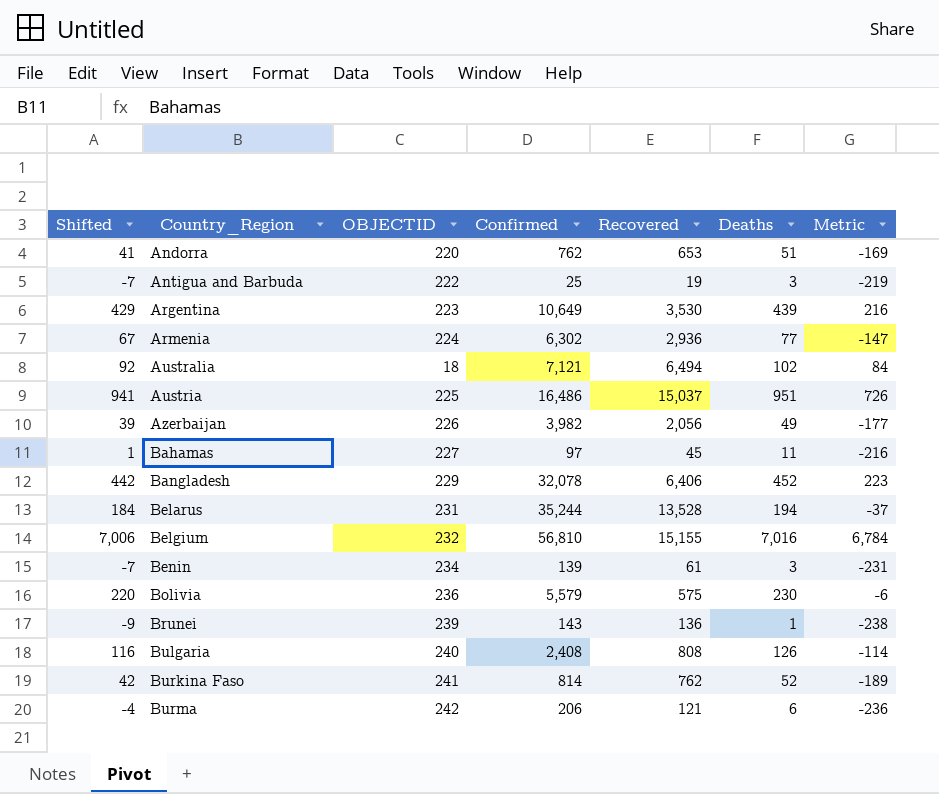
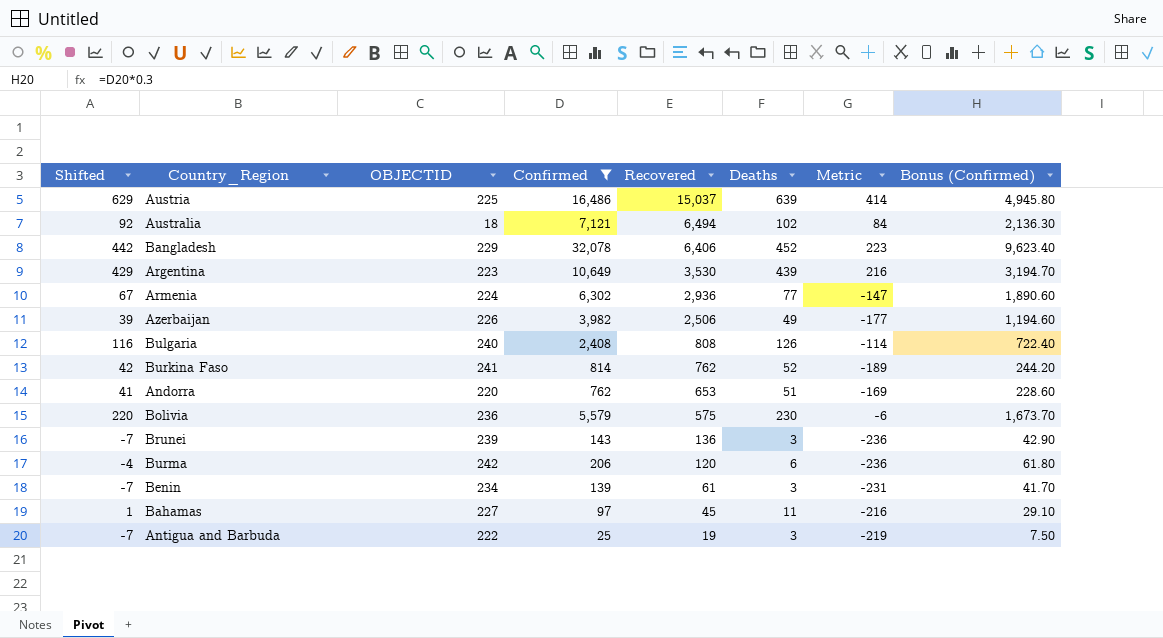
filter: none -> Confirmed <= 32,078
row order: Country_Region ascending -> Recovered descending
column Bonus (Confirmed) | formula: none -> [Confirmed] * 0.3
Austria | Shifted: 941 -> 629
Austria | Deaths: 951 -> 639
Austria | Metric: 726 -> 414
Azerbaijan | Recovered: 2,056 -> 2,506
Brunei | Shifted: -9 -> -7
Brunei | Deaths: 1 -> 3
Brunei | Metric: -238 -> -236
Burma | Recovered: 121 -> 120

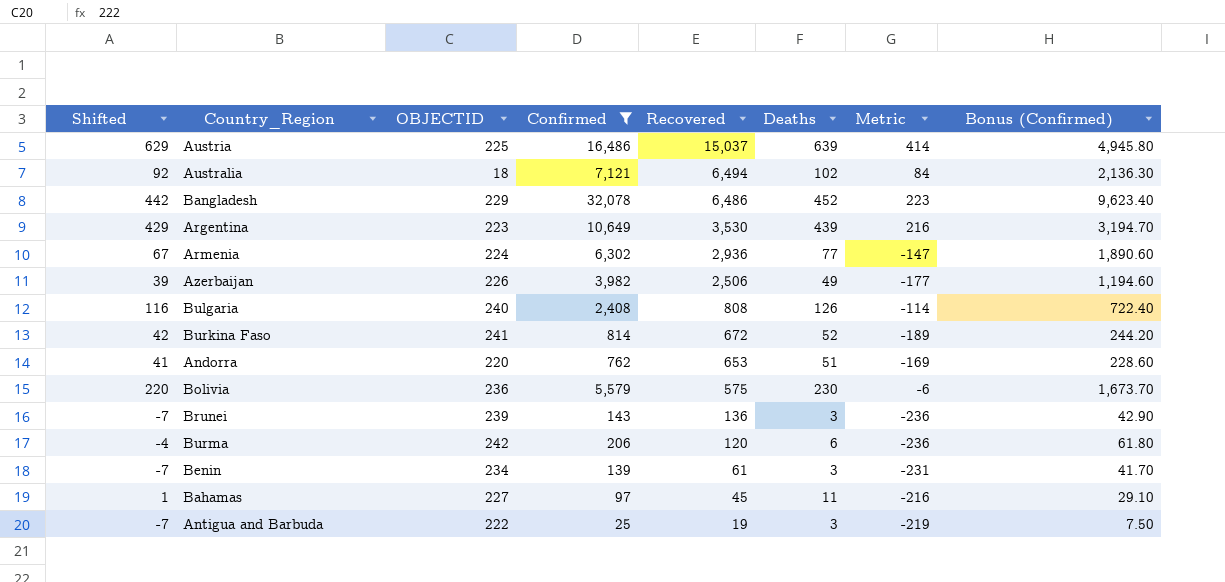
Bangladesh | Recovered: 6,406 -> 6,486
Burkina Faso | Recovered: 762 -> 672

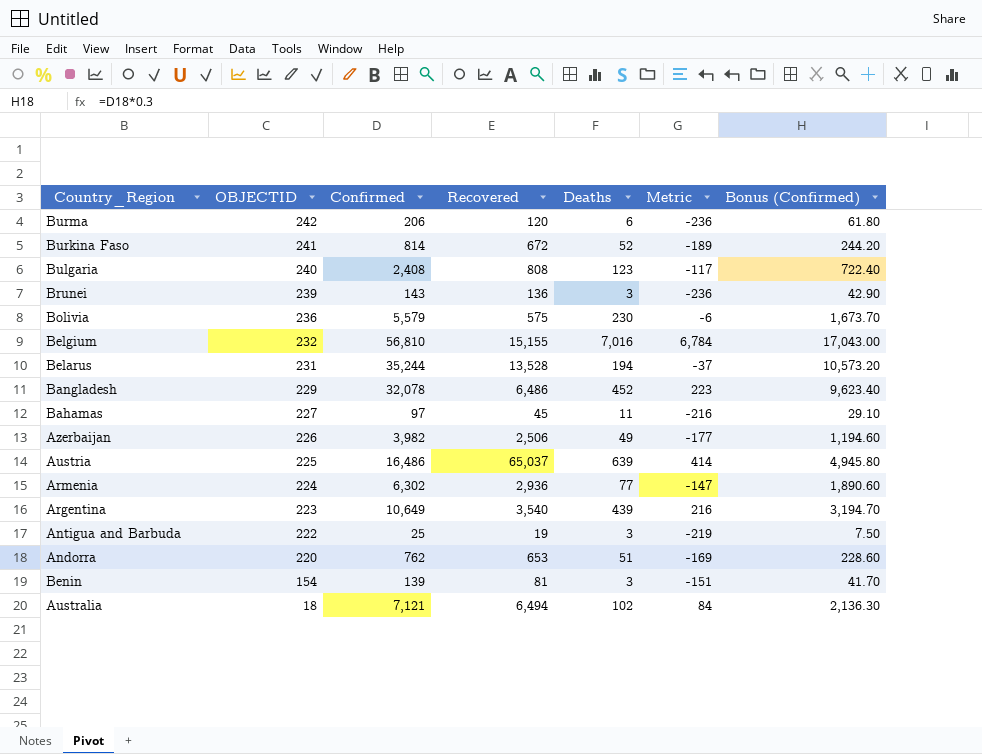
filter: Confirmed <= 32,078 -> none
row order: Recovered descending -> OBJECTID descending
column Shifted | formula: [Deaths] - 10 -> none
Bulgaria | Deaths: 126 -> 123
Bulgaria | Metric: -114 -> -117
Austria | Recovered: 15,037 -> 65,037
Argentina | Recovered: 3,530 -> 3,540
Benin | OBJECTID: 234 -> 154
Benin | Recovered: 61 -> 81
Benin | Metric: -231 -> -151

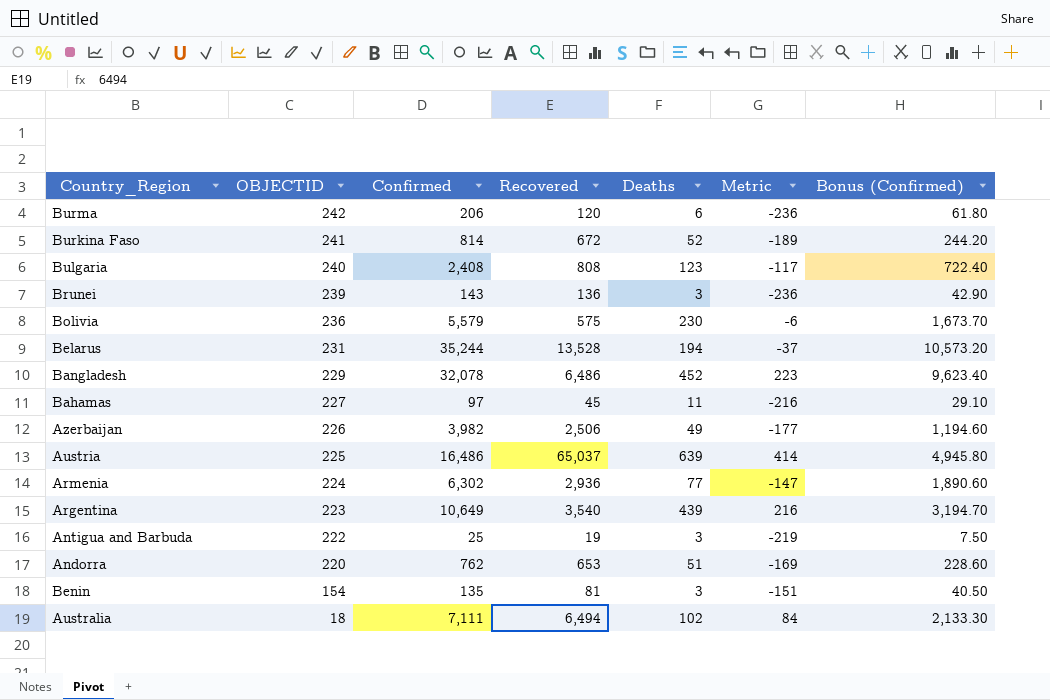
row Belgium: 232 | 56,810 | 15,155 | 7,016 | 6,784 | 17,043.00 -> none
Benin | Confirmed: 139 -> 135
Benin | Bonus (Confirmed): 41.70 -> 40.50
Australia | Confirmed: 7,121 -> 7,111
Australia | Bonus (Confirmed): 2,136.30 -> 2,133.30

